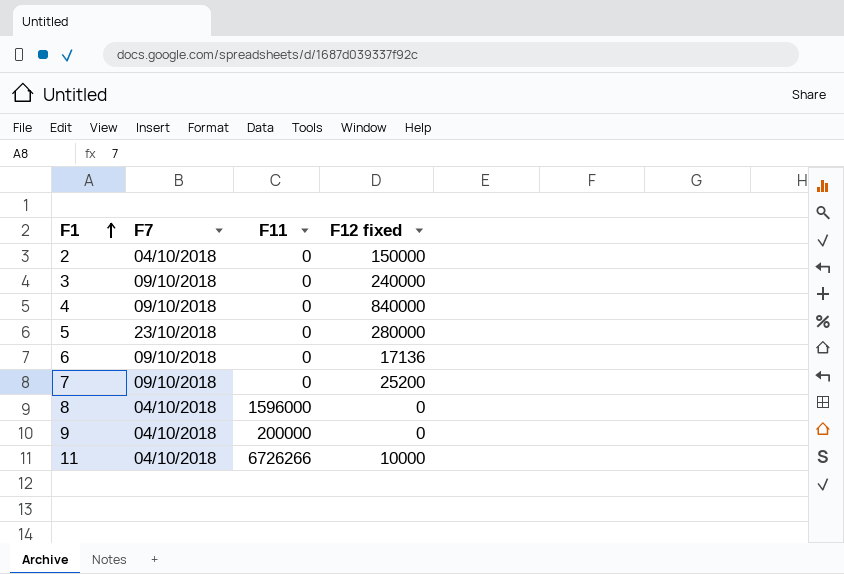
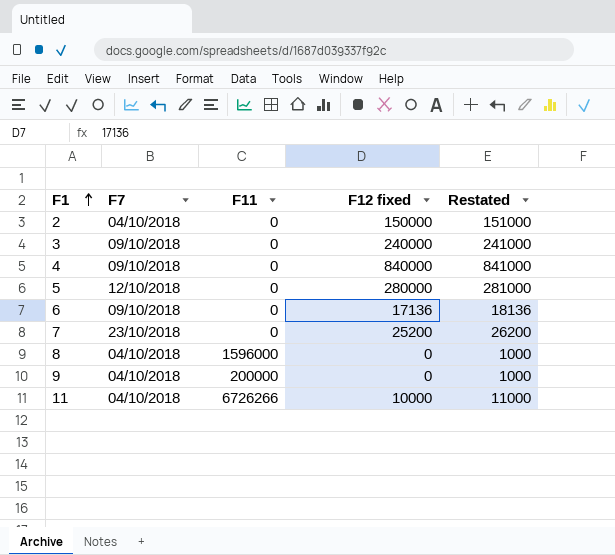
column Restated | formula: none -> [F12 fixed] + 1000
5 | F7: 23/10/2018 -> 12/10/2018
7 | F7: 09/10/2018 -> 23/10/2018

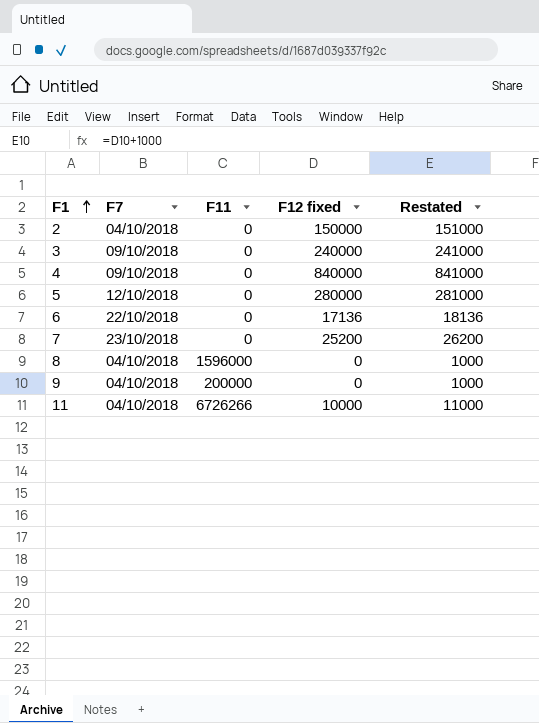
6 | F7: 09/10/2018 -> 22/10/2018

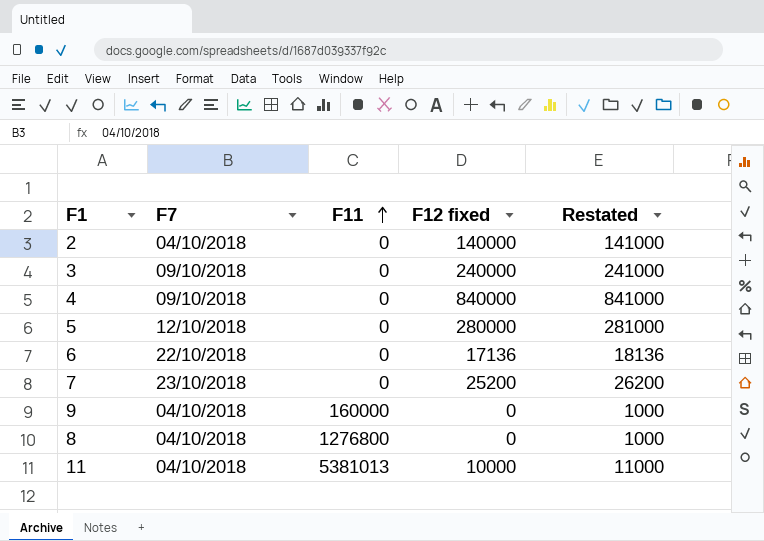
row order: F1 ascending -> F11 ascending
2 | F12 fixed: 150000 -> 140000
2 | Restated: 151000 -> 141000
9 | F11: 200000 -> 160000
8 | F11: 1596000 -> 1276800
11 | F11: 6726266 -> 5381013

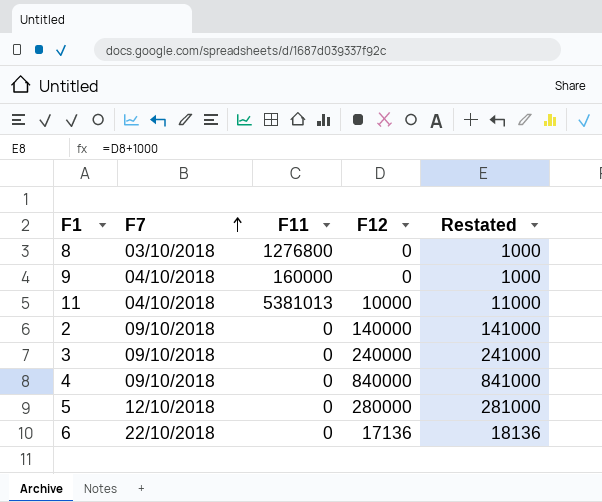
row order: F11 ascending -> F7 ascending
column name: F12 fixed -> F12
row 7: 23/10/2018 | 0 | 25200 | 26200 -> none
8 | F7: 04/10/2018 -> 03/10/2018
2 | F7: 04/10/2018 -> 09/10/2018

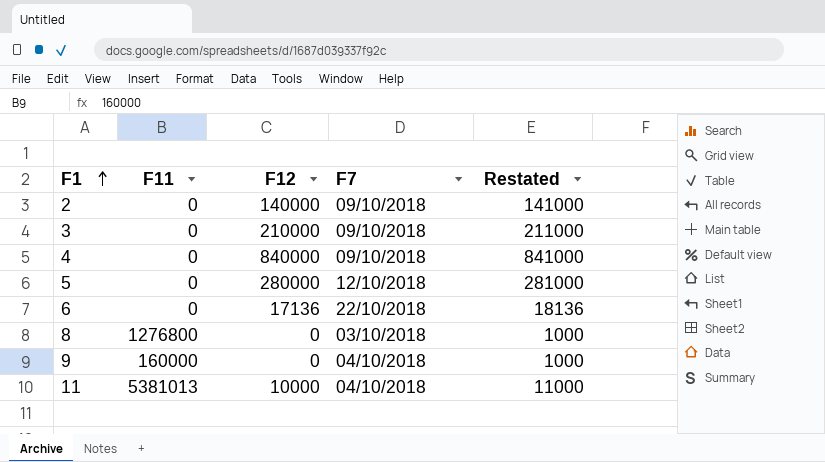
row order: F7 ascending -> F1 ascending
column F7 | position: 2 -> 4
3 | F12: 240000 -> 210000
3 | Restated: 241000 -> 211000

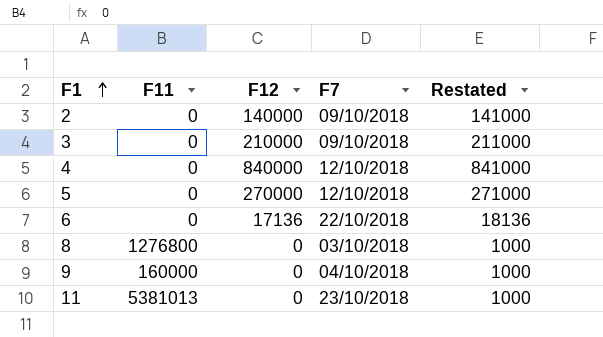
4 | F7: 09/10/2018 -> 12/10/2018
5 | F12: 280000 -> 270000
5 | Restated: 281000 -> 271000
11 | F12: 10000 -> 0
11 | F7: 04/10/2018 -> 23/10/2018
11 | Restated: 11000 -> 1000

